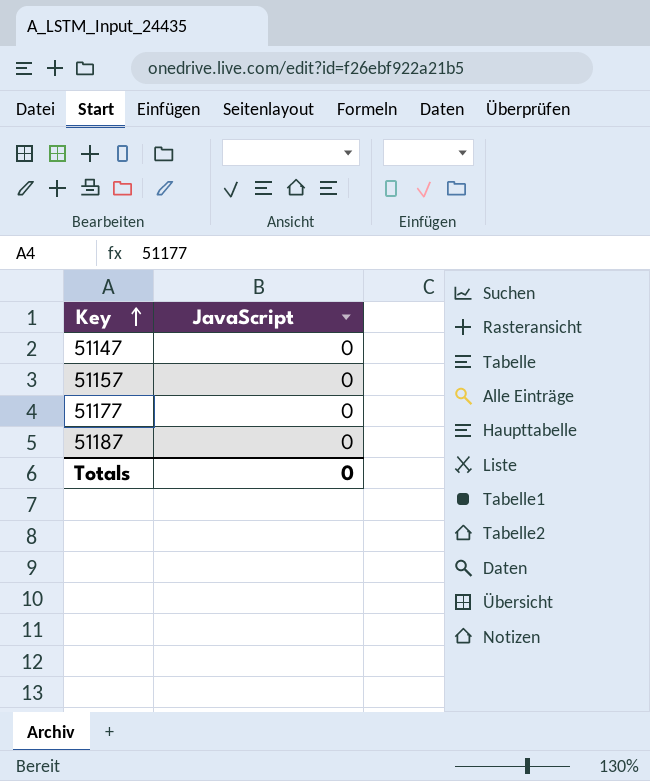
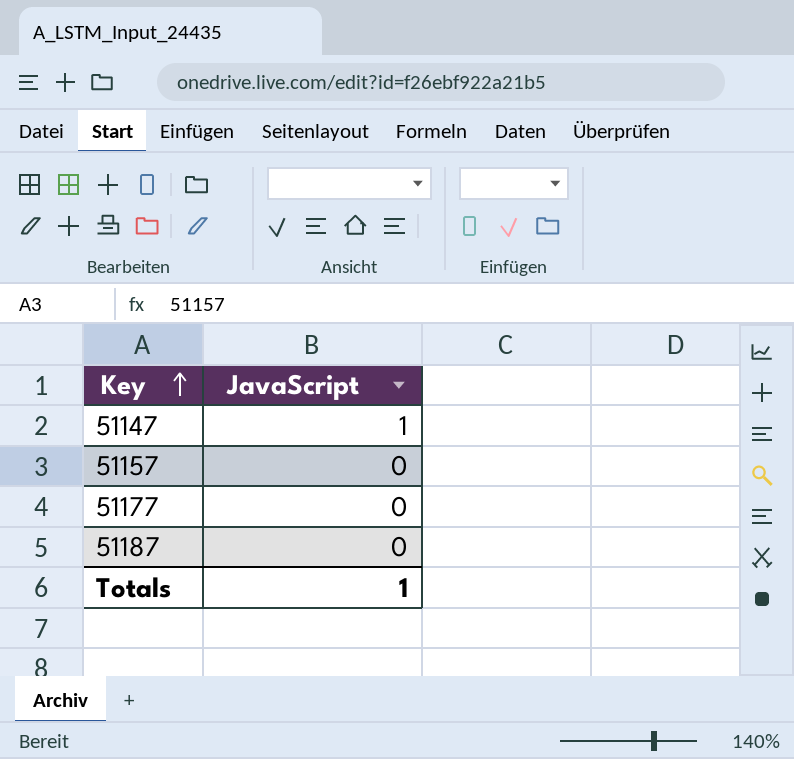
51147 | JavaScript: 0 -> 1
Totals | JavaScript: 0 -> 1

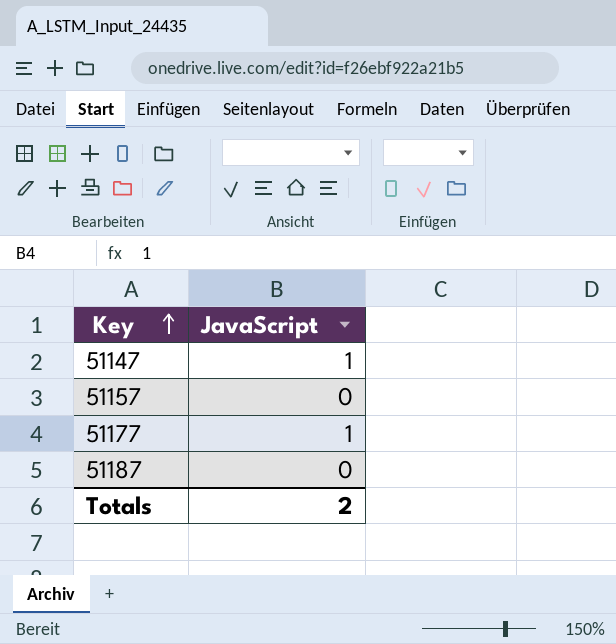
51177 | JavaScript: 0 -> 1
Totals | JavaScript: 1 -> 2

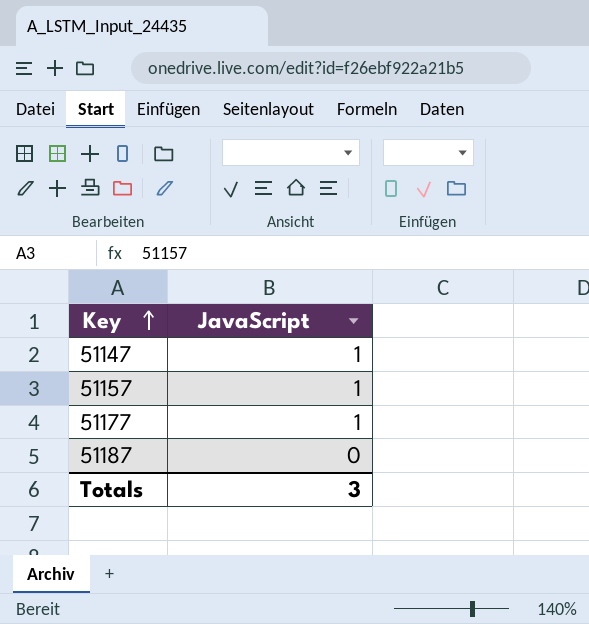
51157 | JavaScript: 0 -> 1
Totals | JavaScript: 2 -> 3

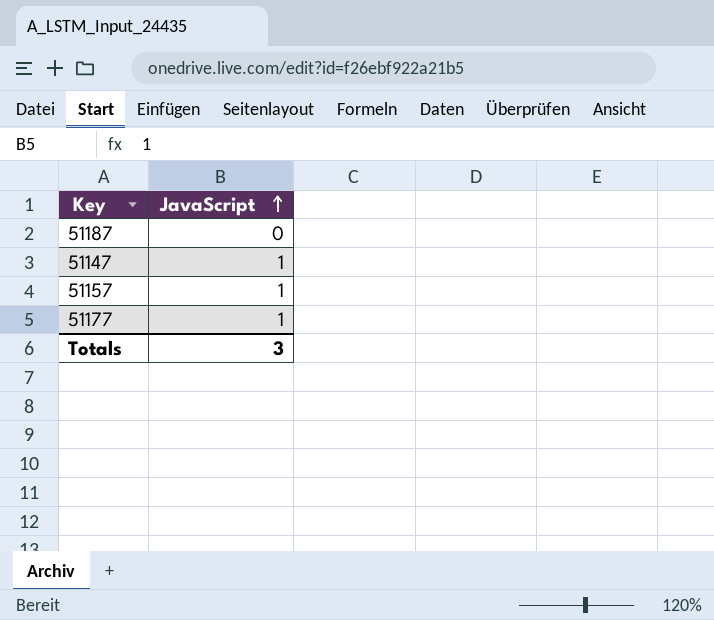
row order: Key ascending -> JavaScript ascending

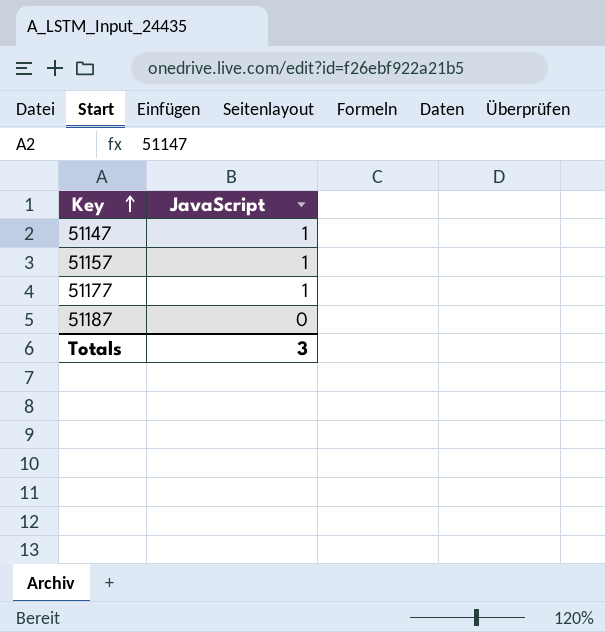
row order: JavaScript ascending -> Key ascending

